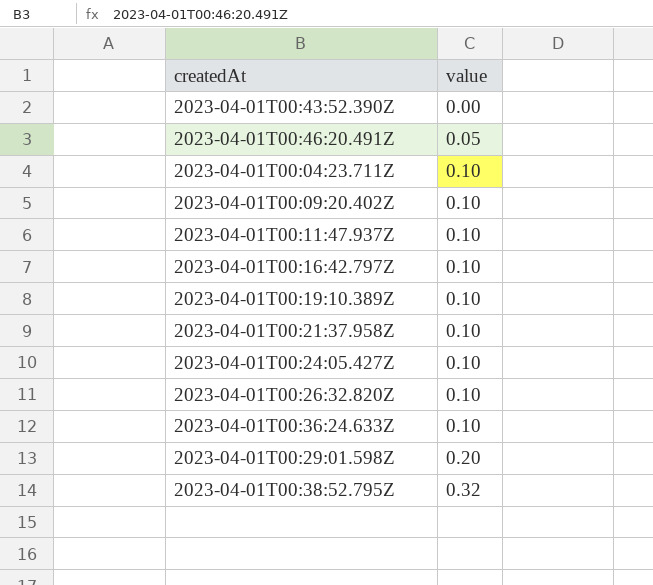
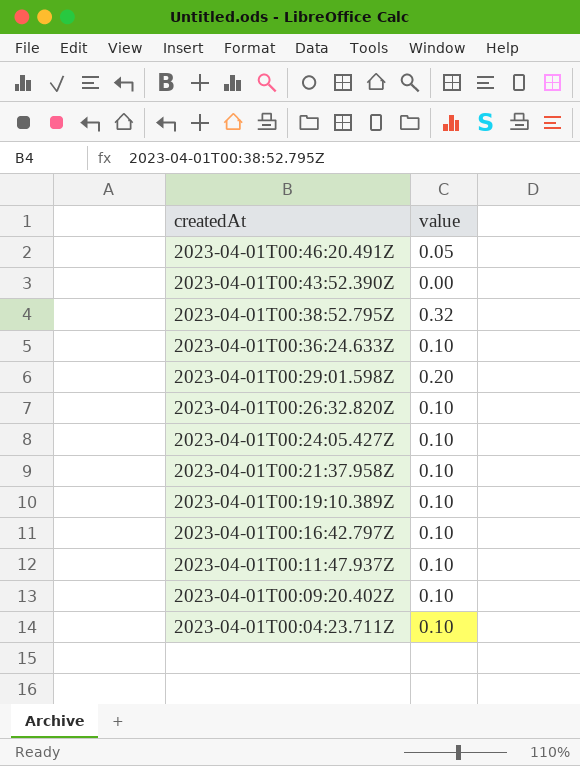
row order: value ascending -> createdAt descending

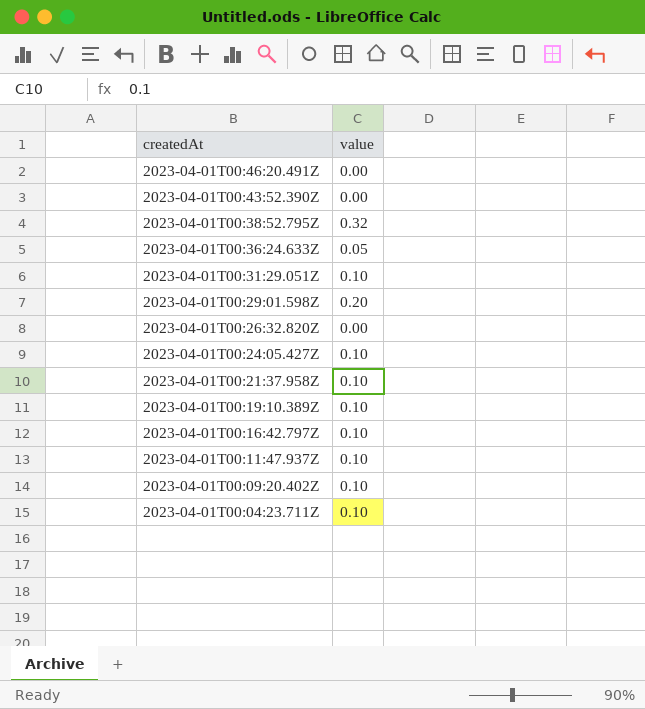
2023-04-01T00:46:20.491Z | value: 0.05 -> 0.00
2023-04-01T00:36:24.633Z | value: 0.10 -> 0.05
row 2023-04-01T00:31:29.051Z: none -> 0.10
2023-04-01T00:26:32.820Z | value: 0.10 -> 0.00

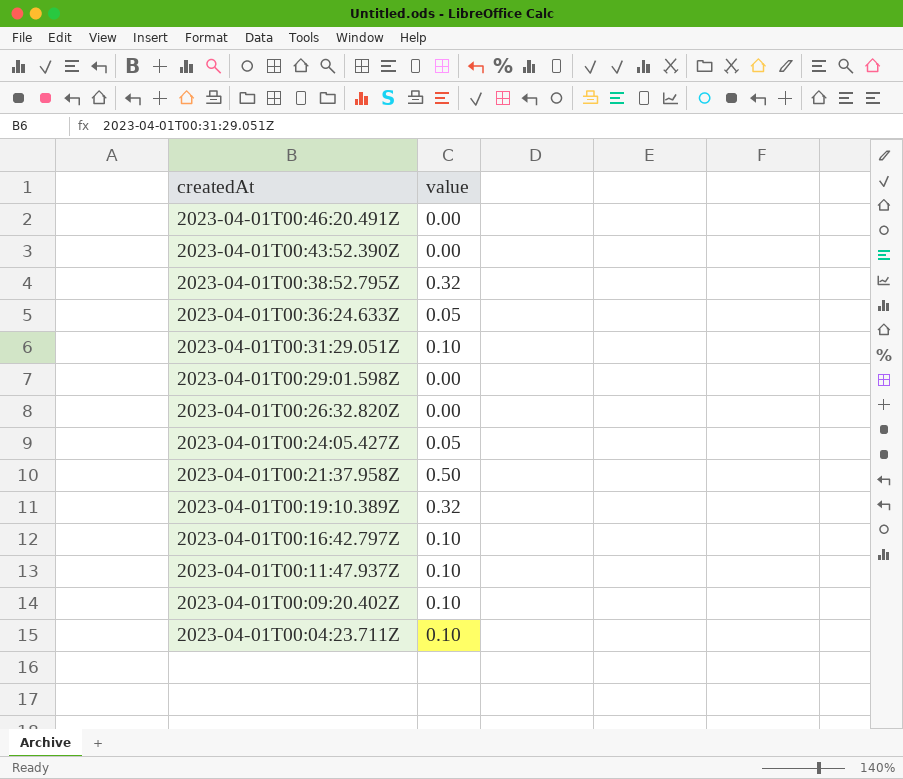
2023-04-01T00:29:01.598Z | value: 0.20 -> 0.00
2023-04-01T00:24:05.427Z | value: 0.10 -> 0.05
2023-04-01T00:21:37.958Z | value: 0.10 -> 0.50
2023-04-01T00:19:10.389Z | value: 0.10 -> 0.32

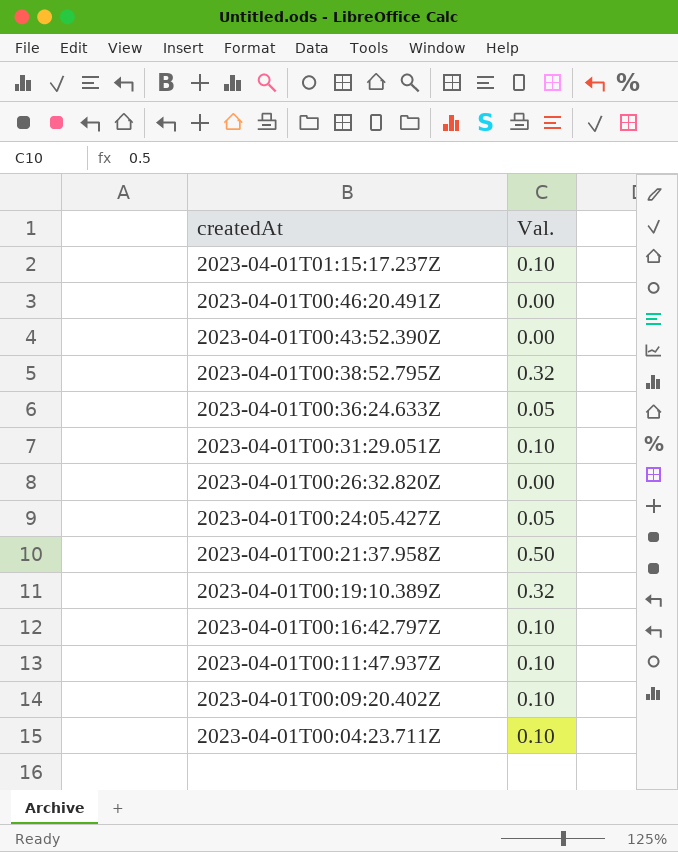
column name: value -> Val.
row 2023-04-01T00:29:01.598Z: 0.00 -> none
row 2023-04-01T01:15:17.237Z: none -> 0.10

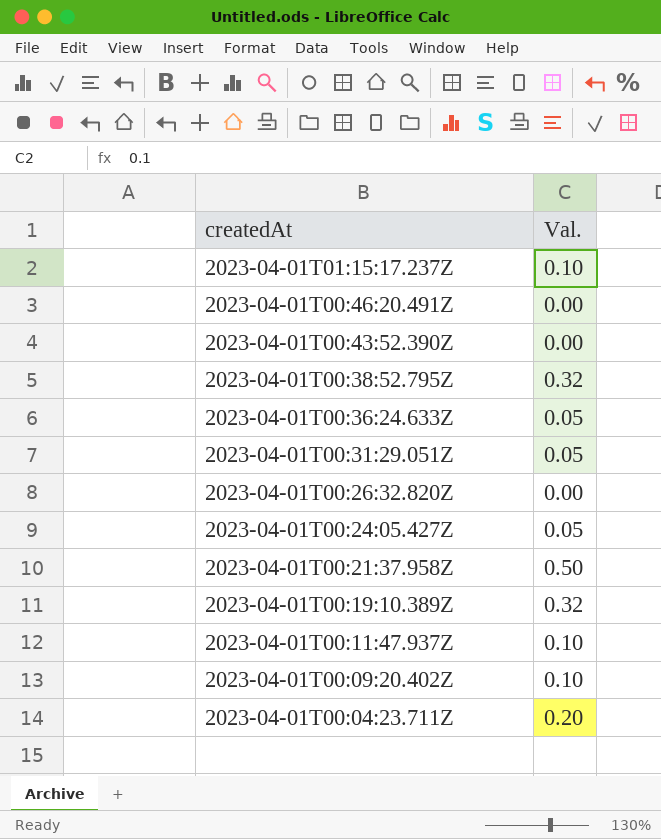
row 2023-04-01T00:16:42.797Z: 0.10 -> none
2023-04-01T00:31:29.051Z | Val.: 0.10 -> 0.05
2023-04-01T00:04:23.711Z | Val.: 0.10 -> 0.20

